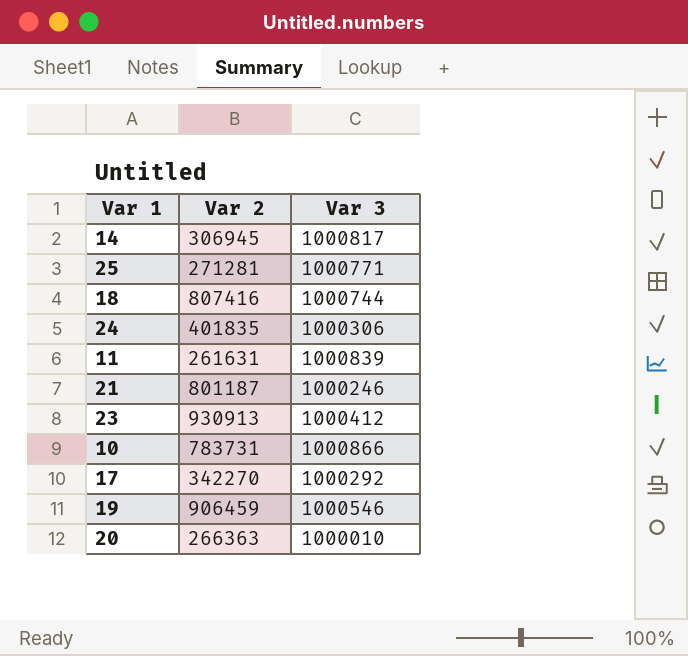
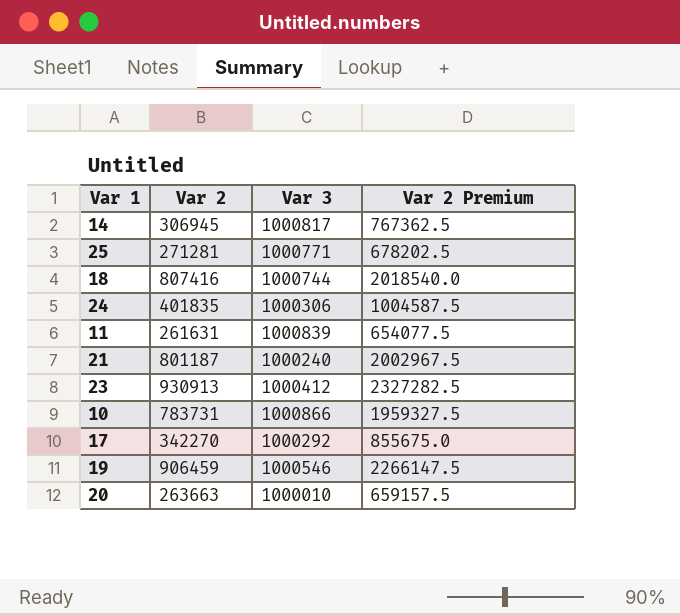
column Var 2 Premium | formula: none -> [Var 2] * 2.5
21 | Var 3: 1000246 -> 1000240
20 | Var 2: 266363 -> 263663

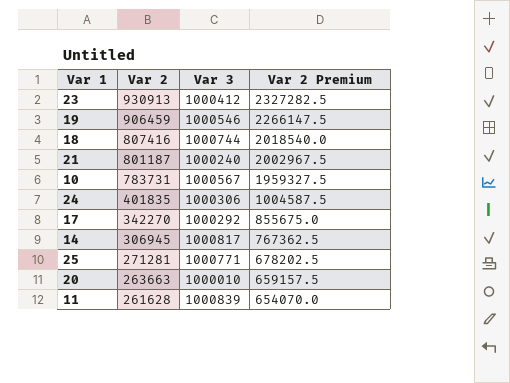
row order: none -> Var 2 descending
10 | Var 3: 1000866 -> 1000567
11 | Var 2: 261631 -> 261628
11 | Var 2 Premium: 654077.5 -> 654070.0

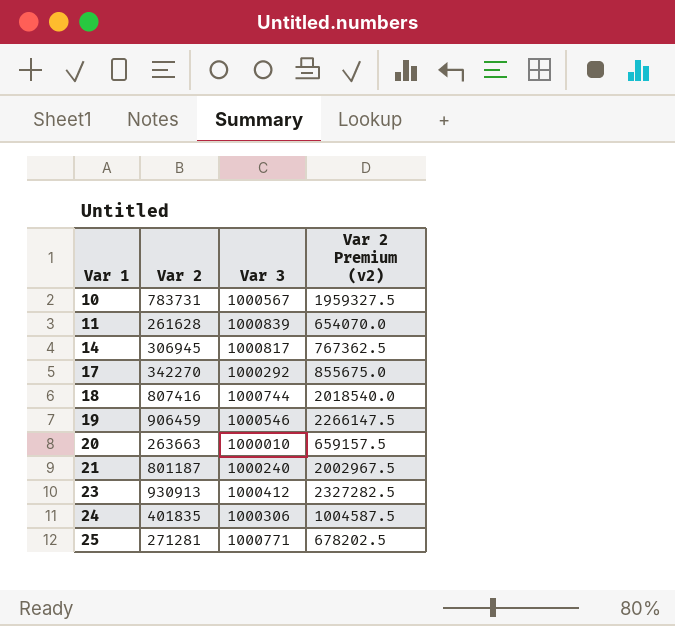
row order: Var 2 descending -> Var 1 ascending
column name: Var 2 Premium -> Var 2 Premium (v2)

